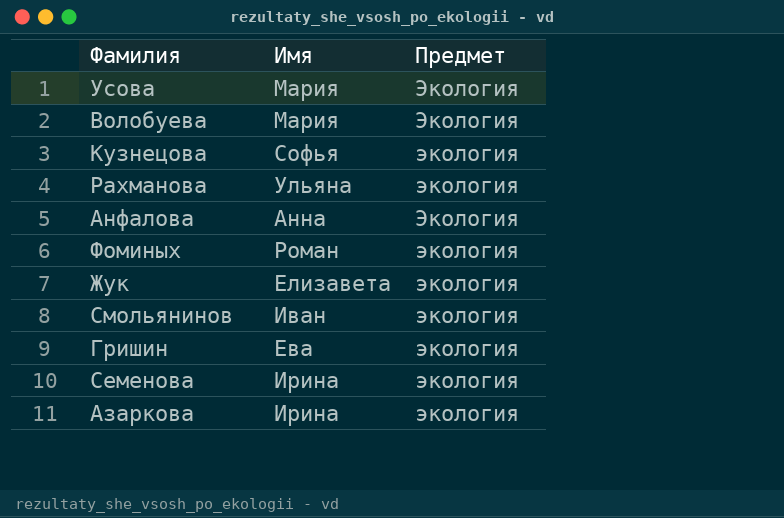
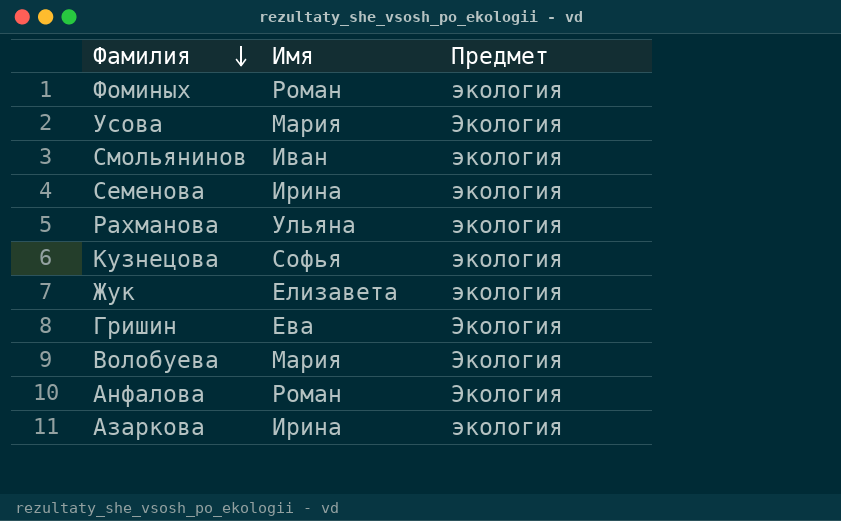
row order: none -> Фамилия descending
Гришин | Предмет: экология -> Экология
Анфалова | Имя: Анна -> Роман

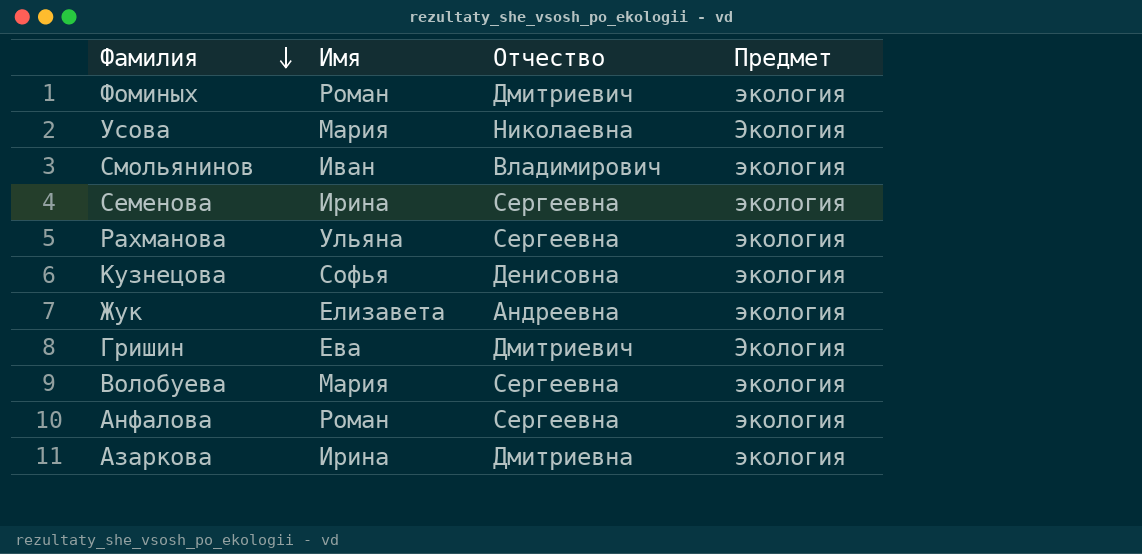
column Отчество | position: none -> 3
Волобуева | Предмет: Экология -> экология
Анфалова | Предмет: Экология -> экология

